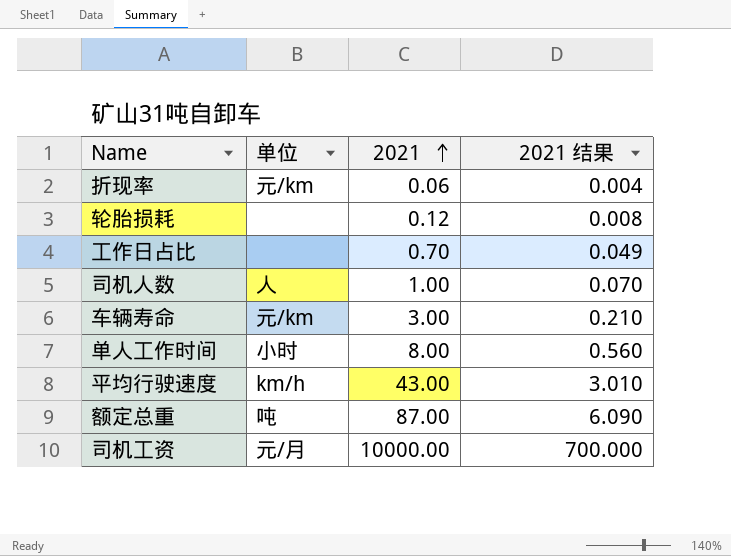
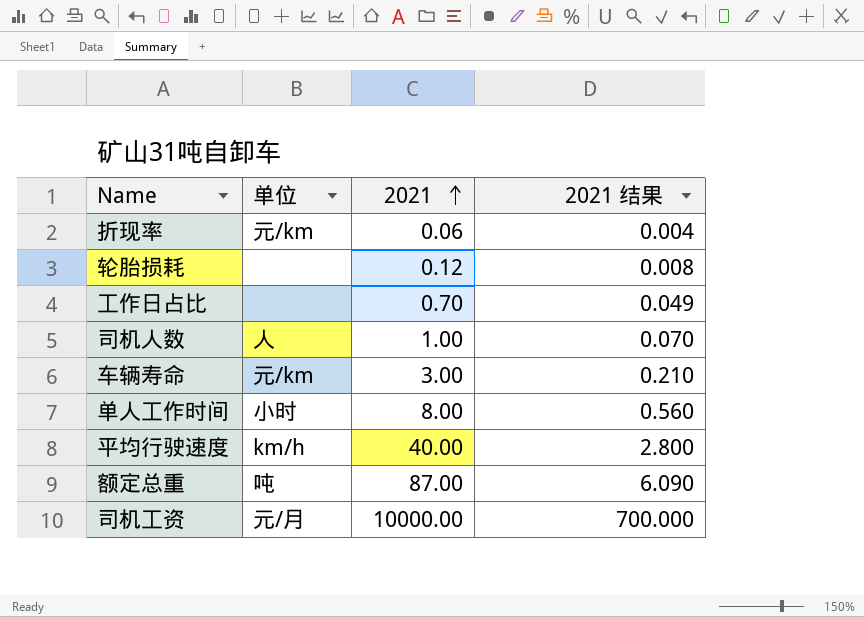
平均行驶速度 | 2021: 43.00 -> 40.00
平均行驶速度 | 2021 结果: 3.010 -> 2.800

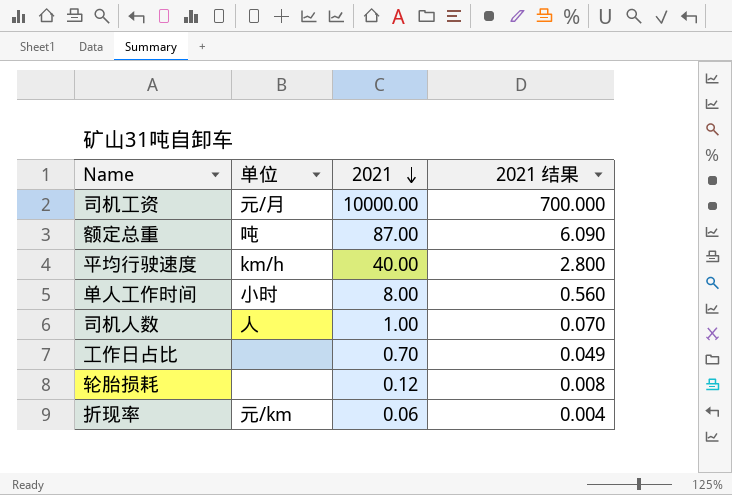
row order: 2021 ascending -> 2021 descending
row 车辆寿命: 元/km | 3.00 | 0.210 -> none

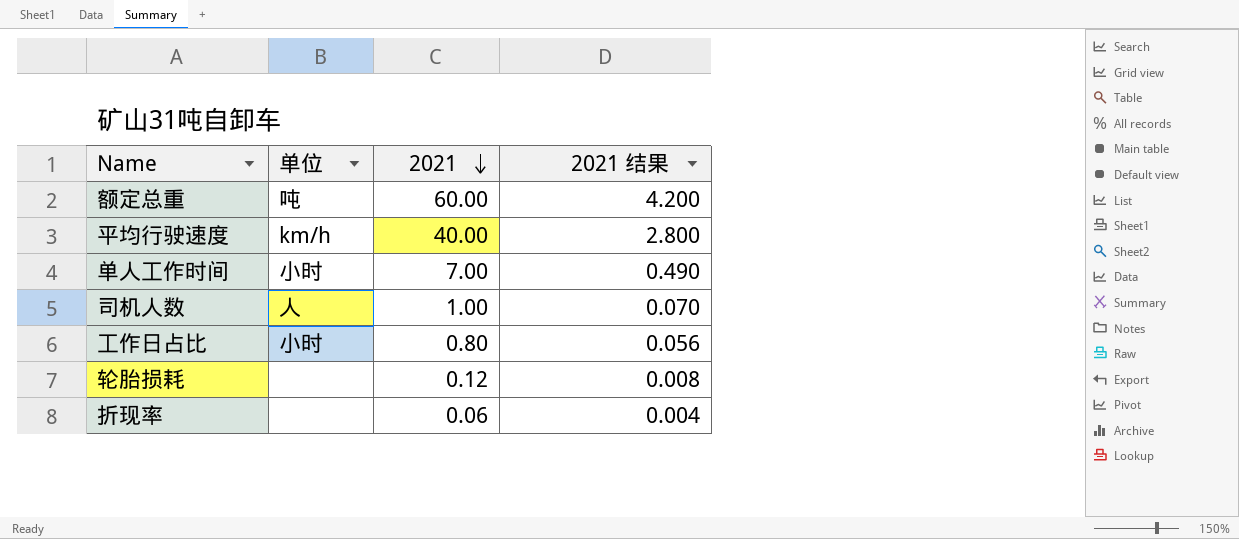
row 司机工资: 元/月 | 10000.00 | 700.000 -> none
额定总重 | 2021: 87.00 -> 60.00
额定总重 | 2021 结果: 6.090 -> 4.200
单人工作时间 | 2021: 8.00 -> 7.00
单人工作时间 | 2021 结果: 0.560 -> 0.490
工作日占比 | 单位: none -> 小时
工作日占比 | 2021: 0.70 -> 0.80
工作日占比 | 2021 结果: 0.049 -> 0.056
折现率 | 单位: 元/km -> none

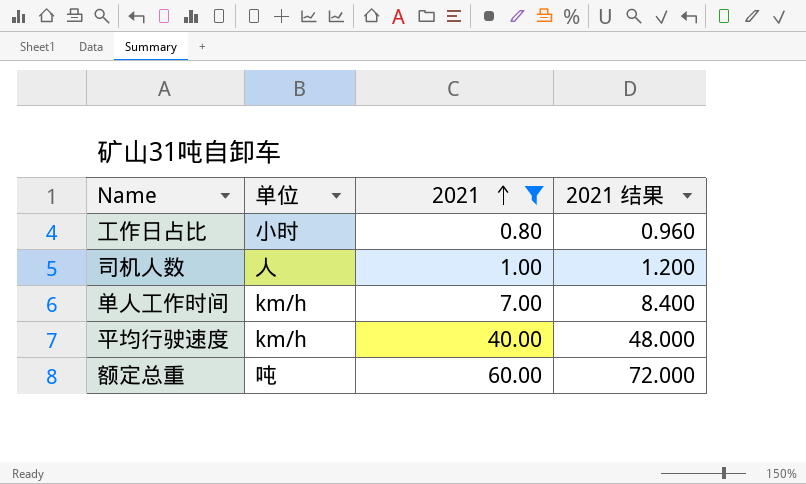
filter: none -> 2021 >= 0.80
row order: 2021 descending -> 2021 ascending
column 2021 结果 | formula: [2021] * 0.07 -> [2021] * 1.2
单人工作时间 | 单位: 小时 -> km/h

